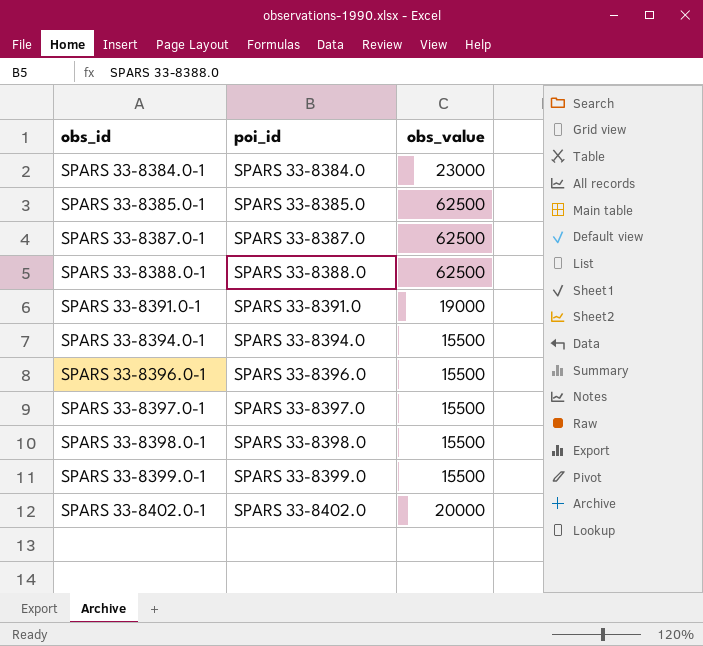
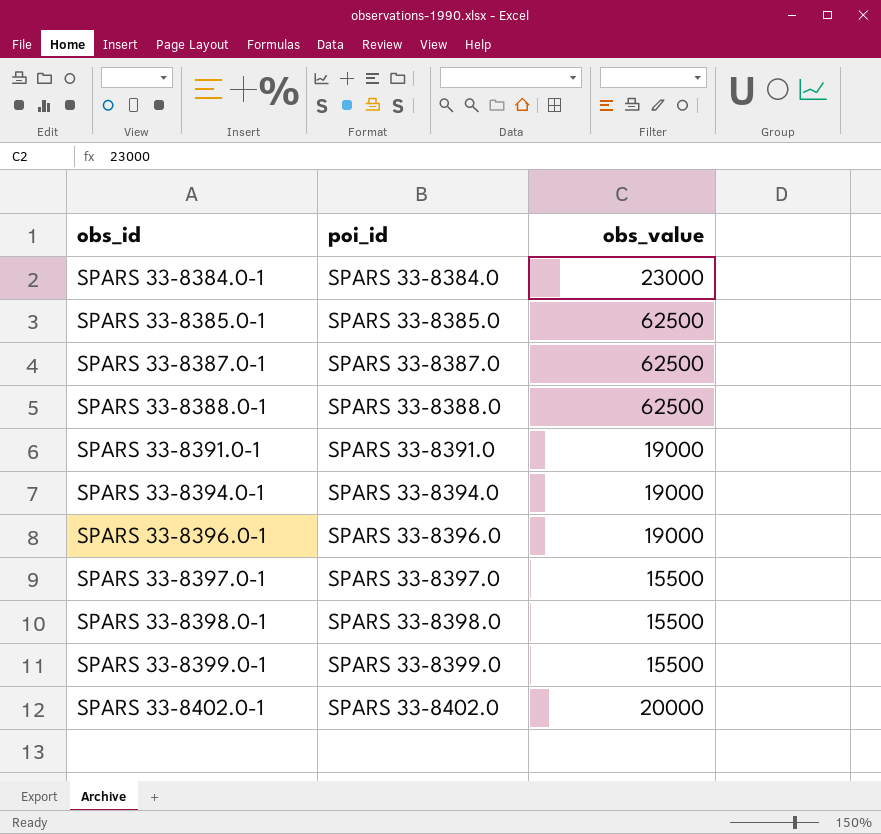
SPARS 33-8394.0-1 | obs_value: 15500 -> 19000
SPARS 33-8396.0-1 | obs_value: 15500 -> 19000

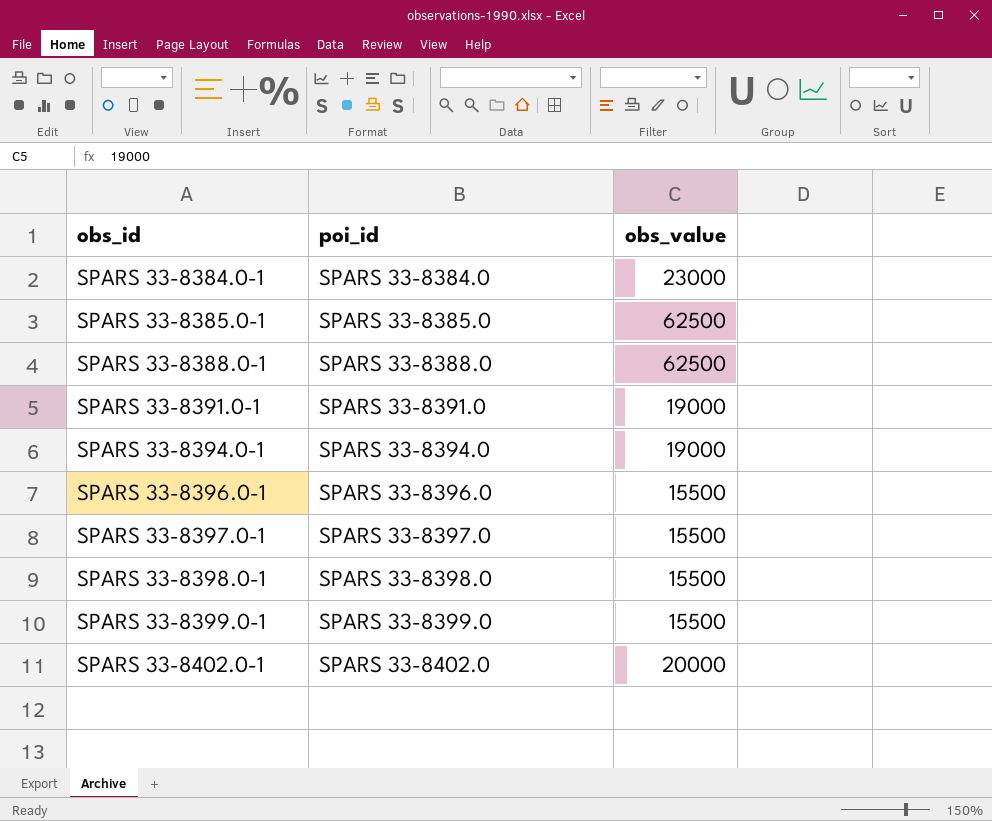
row SPARS 33-8387.0-1: SPARS 33-8387.0 | 62500 -> none
SPARS 33-8396.0-1 | obs_value: 19000 -> 15500

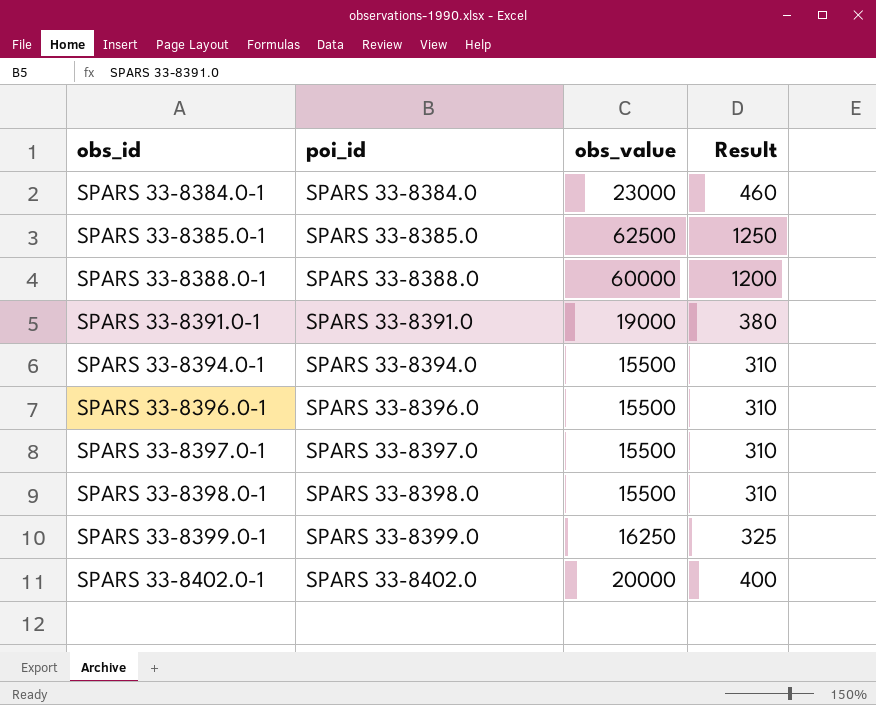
column Result | formula: none -> [obs_value] * 0.02
SPARS 33-8388.0-1 | obs_value: 62500 -> 60000
SPARS 33-8394.0-1 | obs_value: 19000 -> 15500
SPARS 33-8399.0-1 | obs_value: 15500 -> 16250

